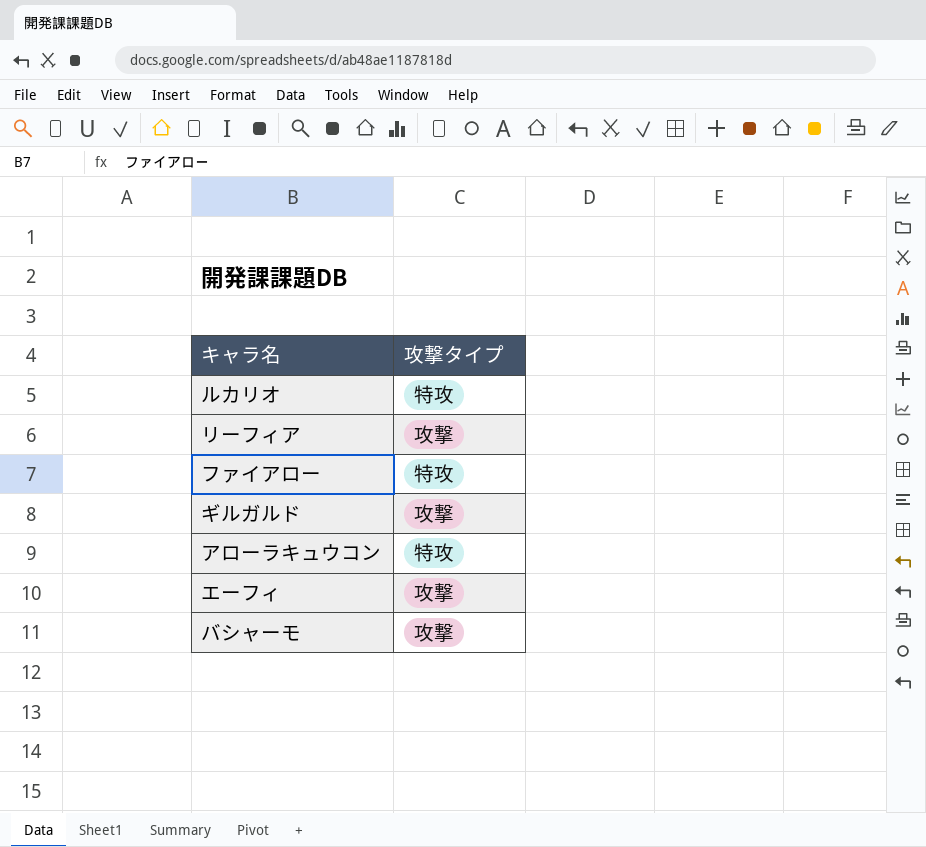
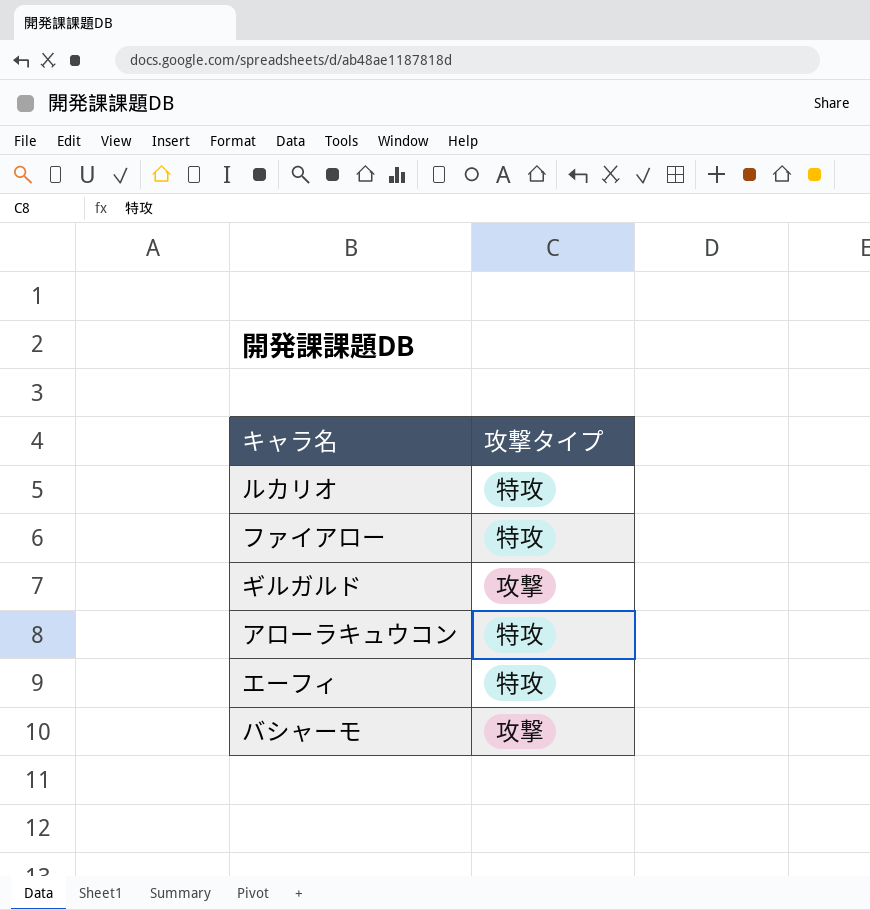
row リーフィア: 攻撃 -> none
エーフィ | 攻撃タイプ: 攻撃 -> 特攻

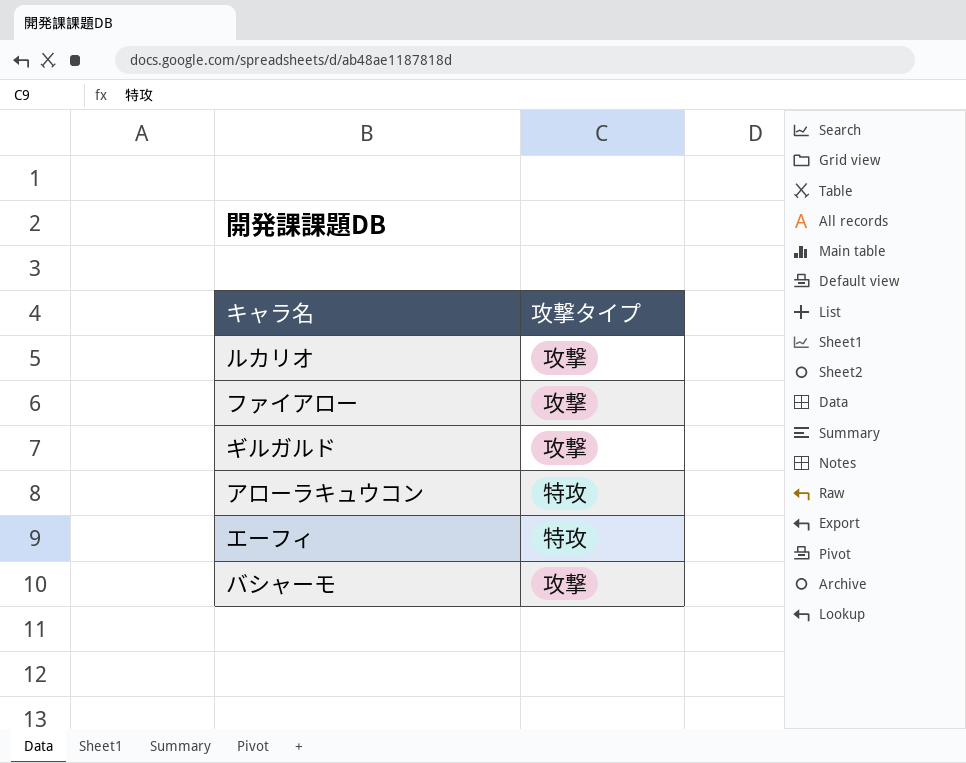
ルカリオ | 攻撃タイプ: 特攻 -> 攻撃
ファイアロー | 攻撃タイプ: 特攻 -> 攻撃

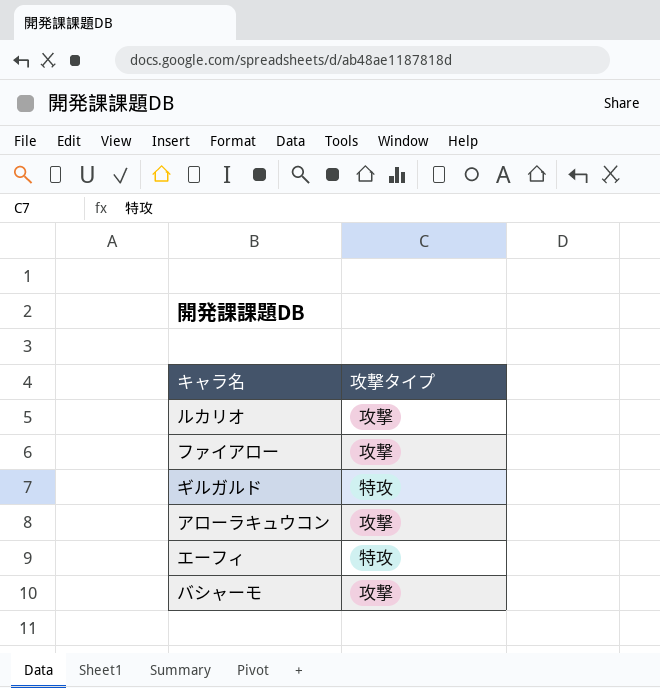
ギルガルド | 攻撃タイプ: 攻撃 -> 特攻
アローラキュウコン | 攻撃タイプ: 特攻 -> 攻撃

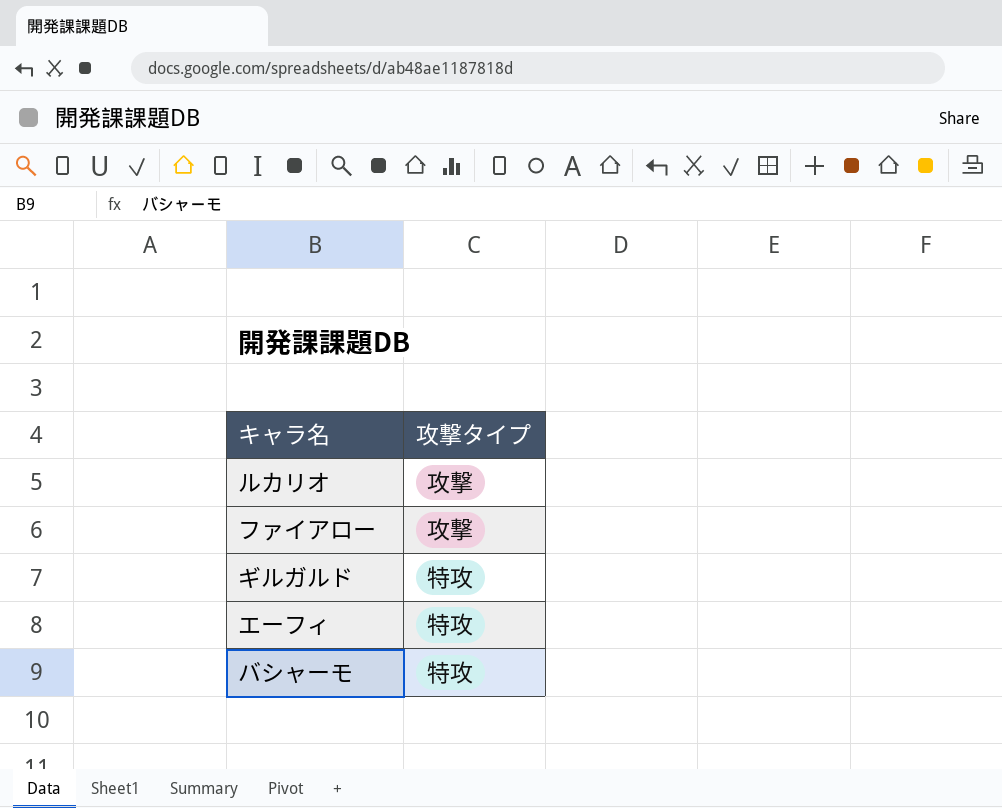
row アローラキュウコン: 攻撃 -> none
バシャーモ | 攻撃タイプ: 攻撃 -> 特攻

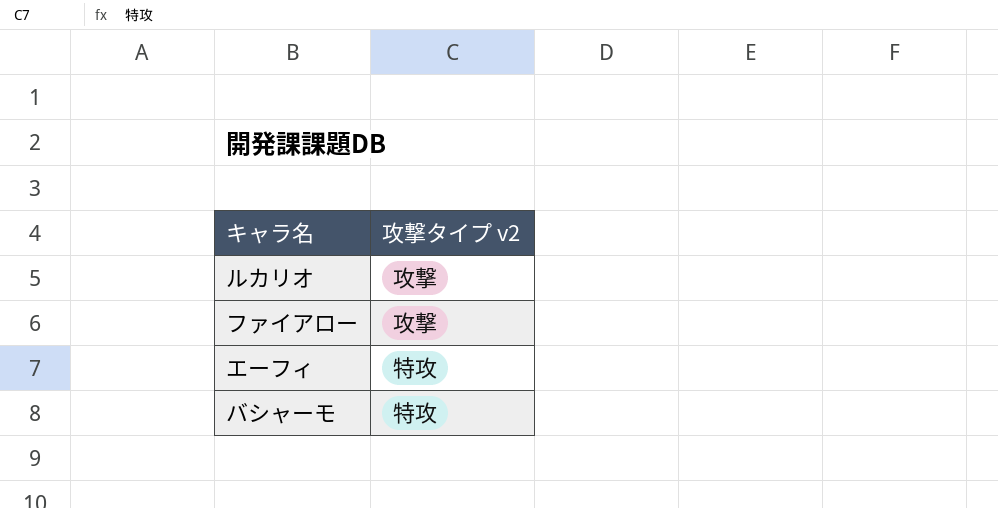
column name: 攻撃タイプ -> 攻撃タイプ v2
row ギルガルド: 特攻 -> none

